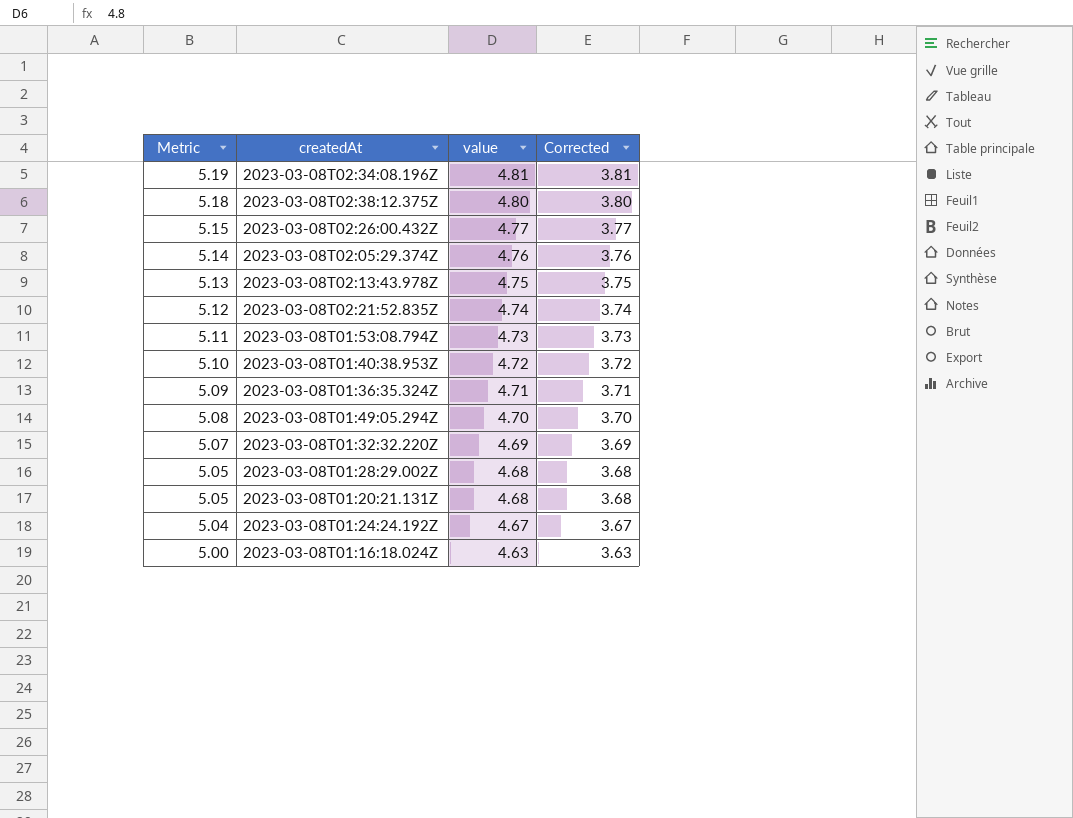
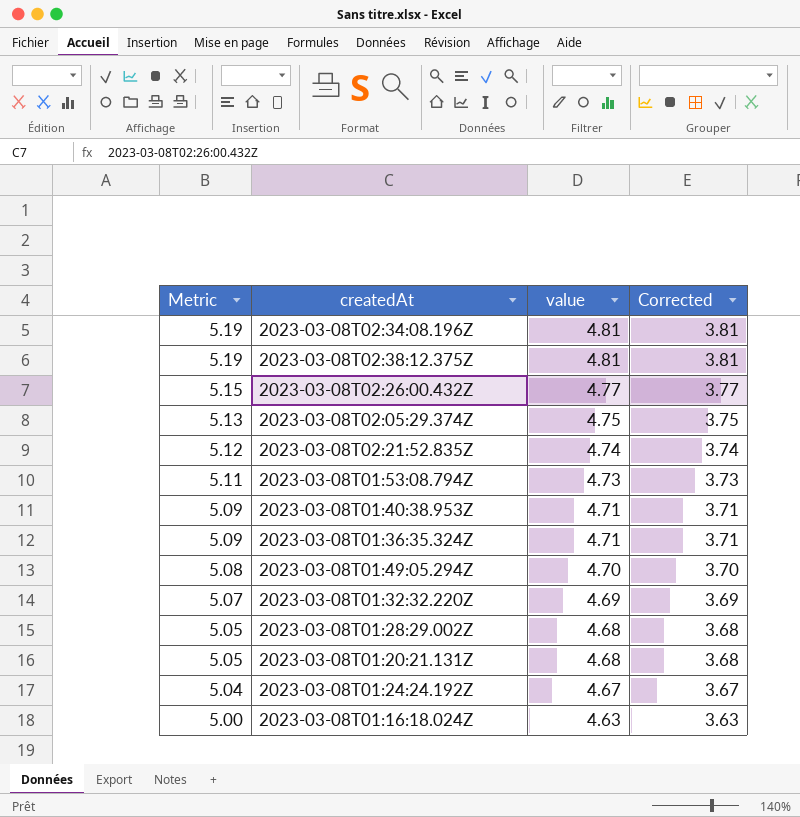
row 2023-03-08T02:13:43.978Z: 5.13 | 4.75 | 3.75 -> none
2023-03-08T02:38:12.375Z | Metric: 5.18 -> 5.19
2023-03-08T02:38:12.375Z | value: 4.80 -> 4.81
2023-03-08T02:38:12.375Z | Corrected: 3.80 -> 3.81
2023-03-08T02:05:29.374Z | Metric: 5.14 -> 5.13
2023-03-08T02:05:29.374Z | value: 4.76 -> 4.75
2023-03-08T02:05:29.374Z | Corrected: 3.76 -> 3.75
2023-03-08T01:40:38.953Z | Metric: 5.10 -> 5.09
2023-03-08T01:40:38.953Z | value: 4.72 -> 4.71
2023-03-08T01:40:38.953Z | Corrected: 3.72 -> 3.71

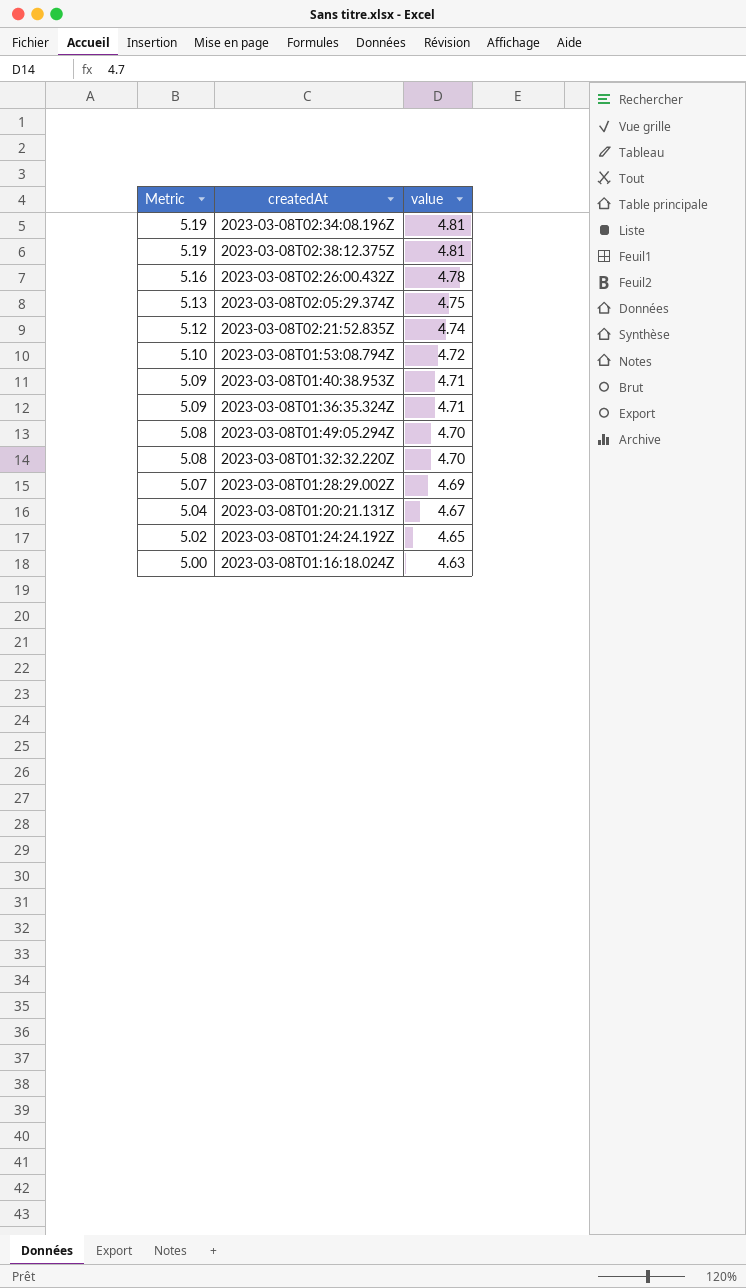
column Corrected | formula: [value] - 1 -> none
2023-03-08T02:26:00.432Z | Metric: 5.15 -> 5.16
2023-03-08T02:26:00.432Z | value: 4.77 -> 4.78
2023-03-08T01:53:08.794Z | Metric: 5.11 -> 5.10
2023-03-08T01:53:08.794Z | value: 4.73 -> 4.72
2023-03-08T01:32:32.220Z | Metric: 5.07 -> 5.08
2023-03-08T01:32:32.220Z | value: 4.69 -> 4.70
2023-03-08T01:28:29.002Z | Metric: 5.05 -> 5.07
2023-03-08T01:28:29.002Z | value: 4.68 -> 4.69
2023-03-08T01:20:21.131Z | Metric: 5.05 -> 5.04
2023-03-08T01:20:21.131Z | value: 4.68 -> 4.67
2023-03-08T01:24:24.192Z | Metric: 5.04 -> 5.02
2023-03-08T01:24:24.192Z | value: 4.67 -> 4.65

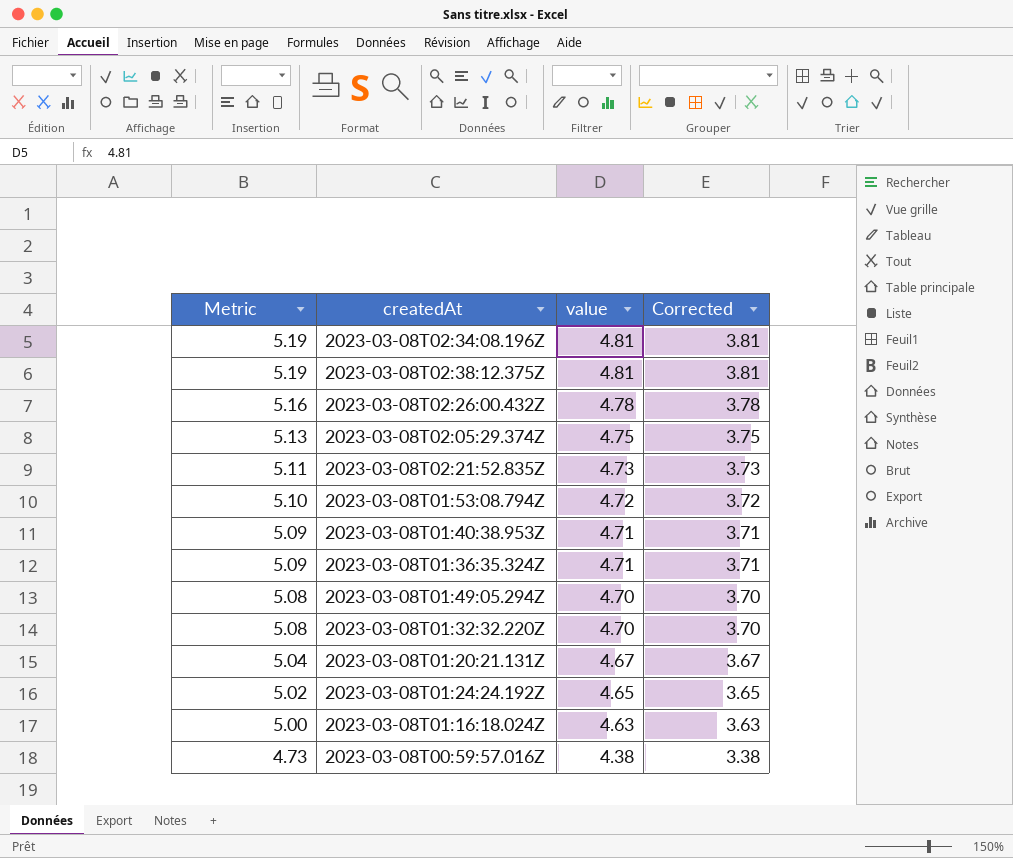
column Corrected | formula: none -> [value] - 1
row 2023-03-08T01:28:29.002Z: 5.07 | 4.69 -> none
2023-03-08T02:21:52.835Z | Metric: 5.12 -> 5.11
2023-03-08T02:21:52.835Z | value: 4.74 -> 4.73
row 2023-03-08T00:59:57.016Z: none -> 4.73 | 4.38 | 3.38

